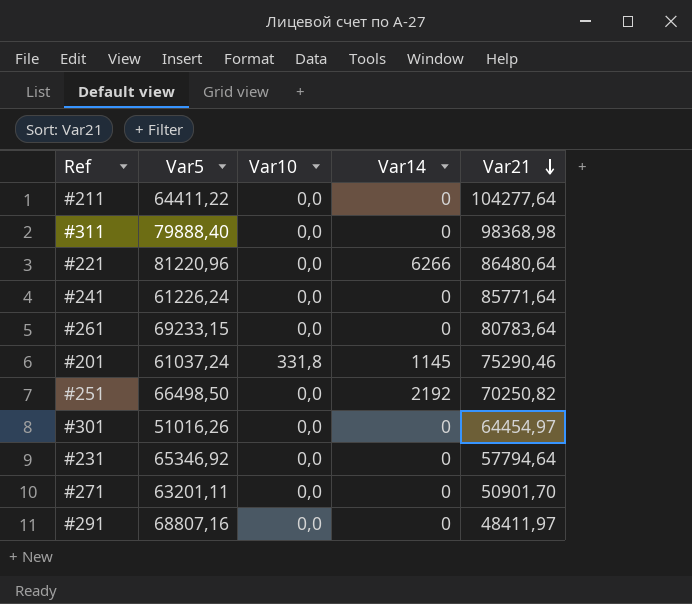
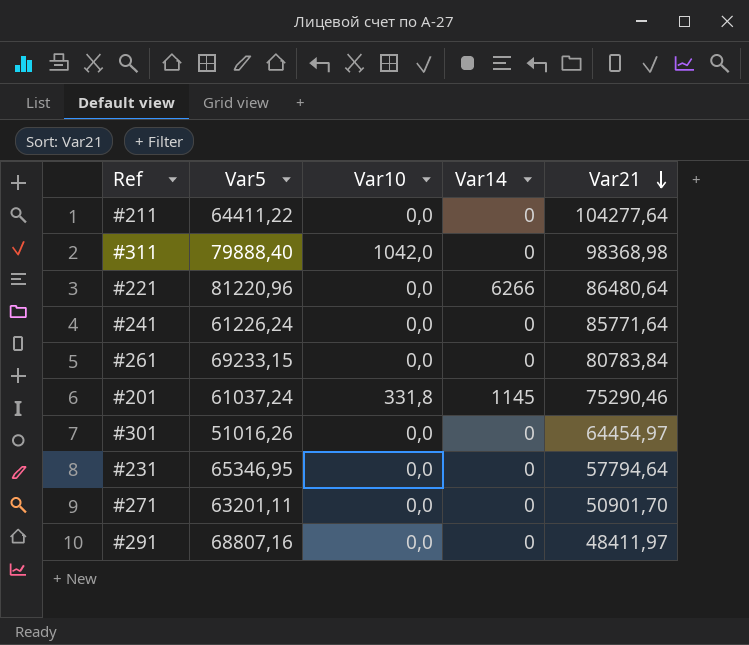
row #251: 66498,50 | 0,0 | 2192 | 70250,82 -> none
#311 | Var10: 0,0 -> 1042,0
#261 | Var21: 80783,64 -> 80783,84
#231 | Var5: 65346,92 -> 65346,95

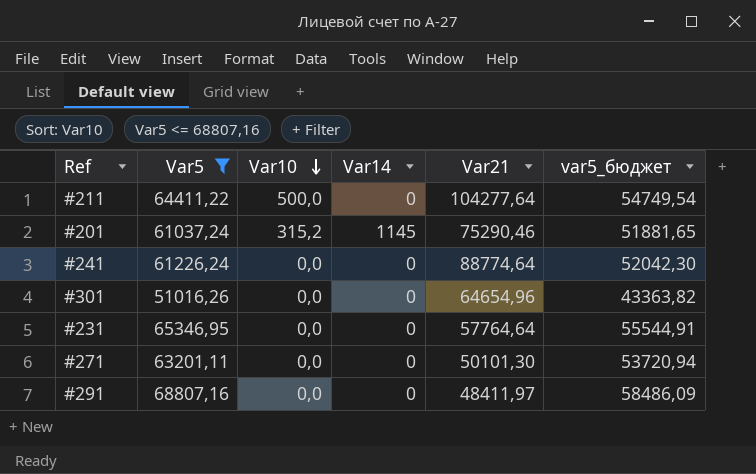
filter: none -> Var5 <= 68807,16
row order: Var21 descending -> Var10 descending
column var5_бюджет | formula: none -> [Var5] * 0,85
#211 | Var10: 0,0 -> 500,0
#201 | Var10: 331,8 -> 315,2
#241 | Var21: 85771,64 -> 88774,64
#301 | Var21: 64454,97 -> 64654,96
#231 | Var21: 57794,64 -> 57764,64
#271 | Var21: 50901,70 -> 50101,30

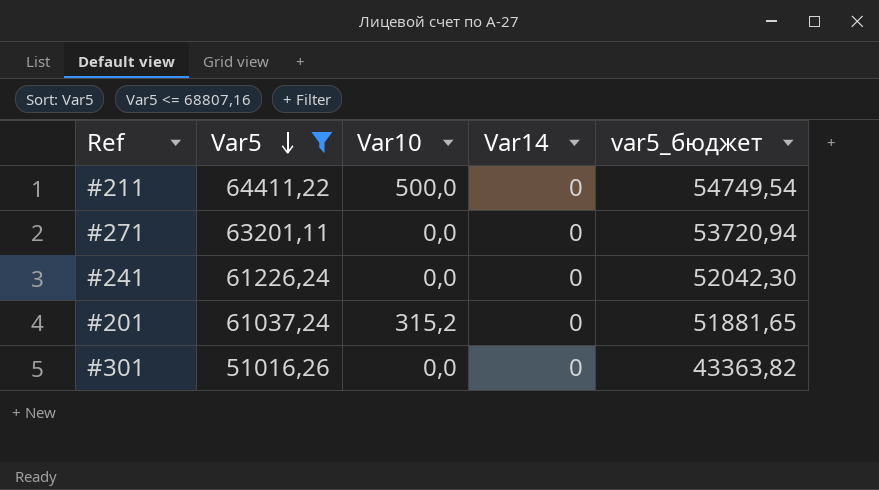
row order: Var10 descending -> Var5 descending
column Var21 | position: 5 -> none
row #231: 65346,95 | 0,0 | 0 | 57764,64 | 55544,91 -> none
row #291: 68807,16 | 0,0 | 0 | 48411,97 | 58486,09 -> none
#201 | Var14: 1145 -> 0

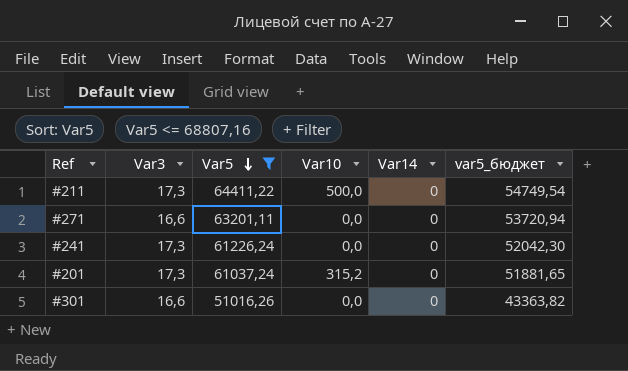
column Var3 | position: none -> 2

